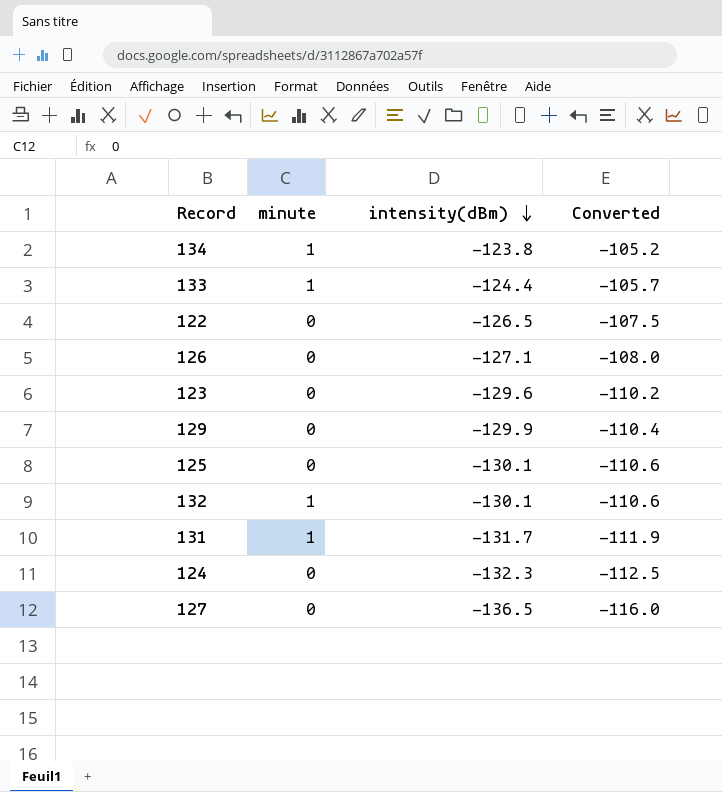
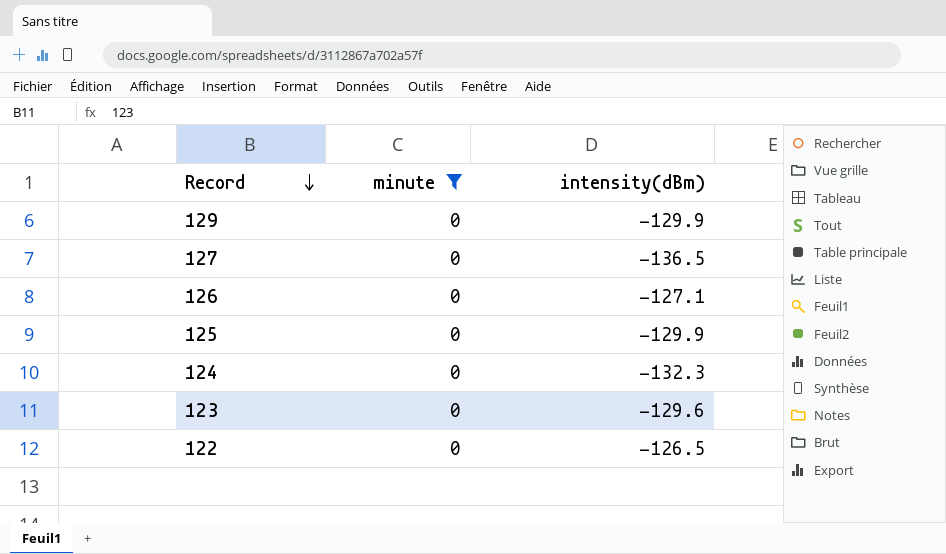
filter: none -> minute = 0
row order: intensity(dBm) descending -> Record descending
column Converted | formula: [intensity(dBm)] * 0.85 -> none
125 | intensity(dBm): -130.1 -> -129.9

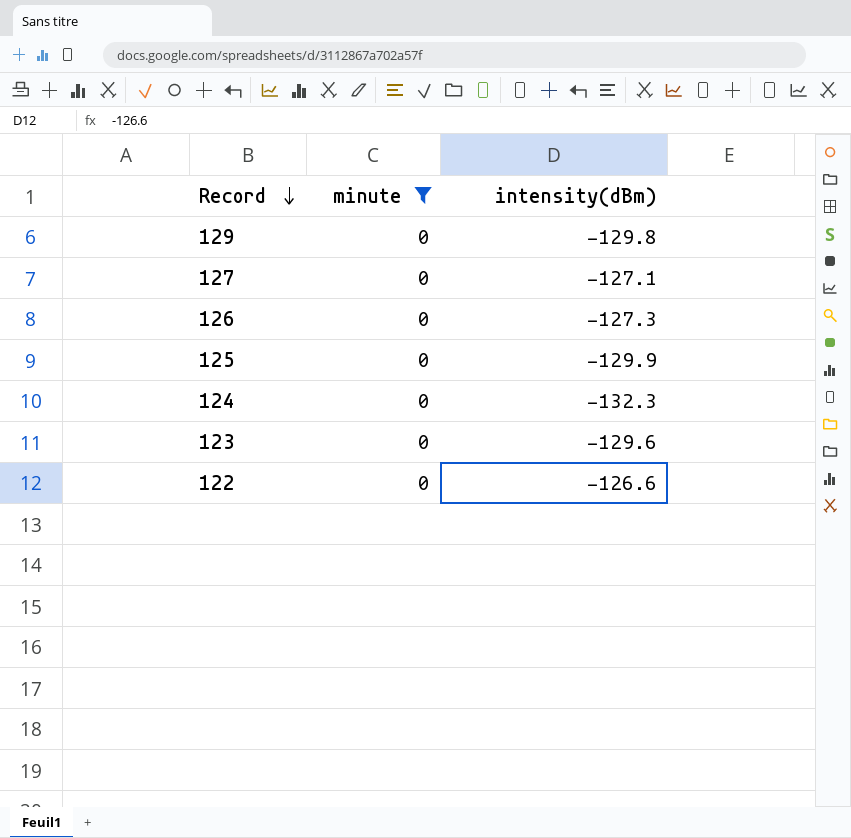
129 | intensity(dBm): -129.9 -> -129.8
127 | intensity(dBm): -136.5 -> -127.1
126 | intensity(dBm): -127.1 -> -127.3
122 | intensity(dBm): -126.5 -> -126.6

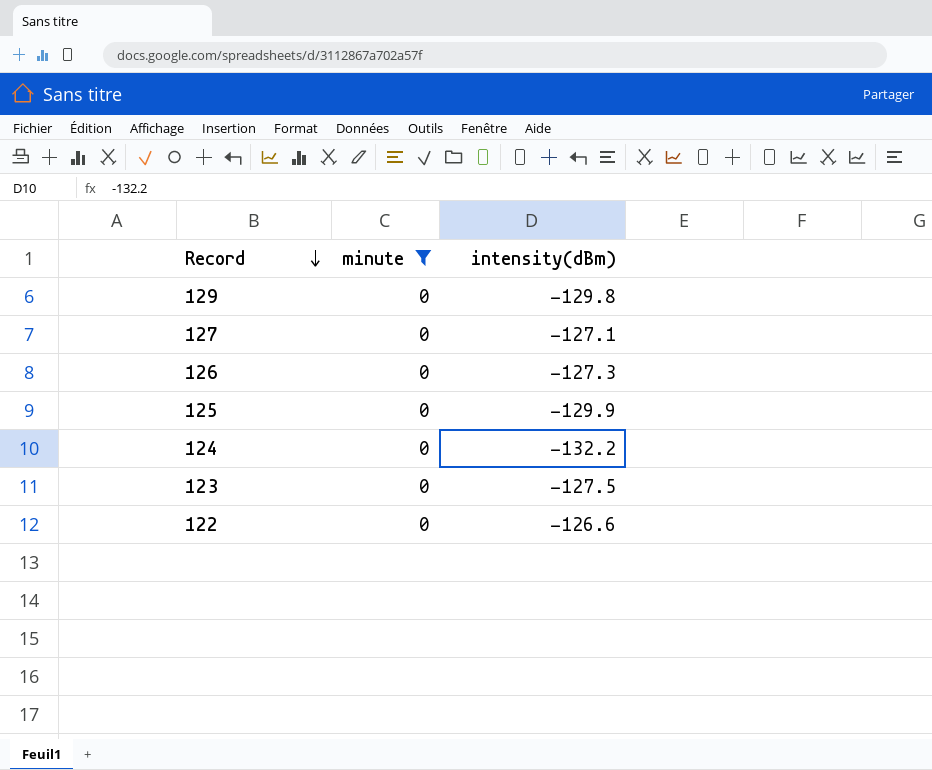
124 | intensity(dBm): -132.3 -> -132.2
123 | intensity(dBm): -129.6 -> -127.5

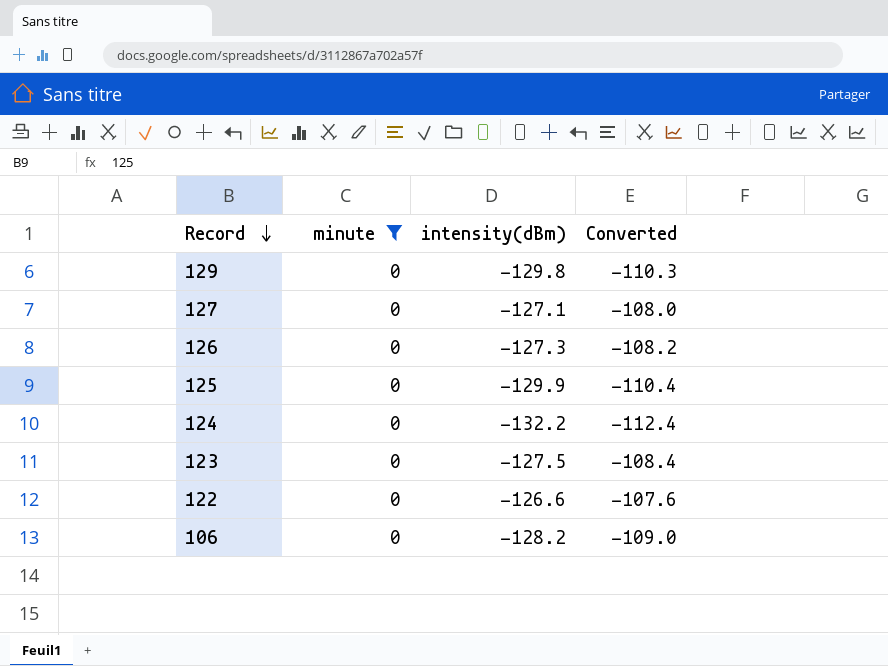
column Converted | formula: none -> [intensity(dBm)] * 0.85
row 106: none -> 0 | -128.2 | -109.0

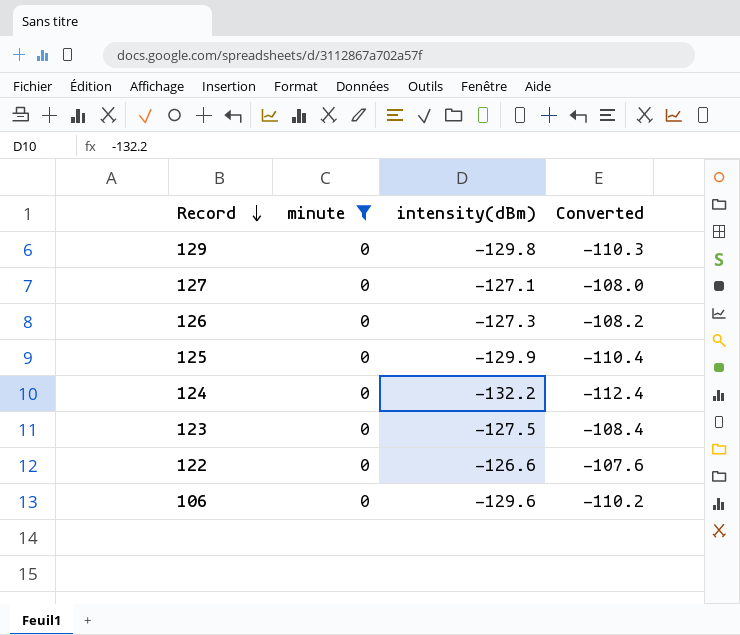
106 | intensity(dBm): -128.2 -> -129.6
106 | Converted: -109.0 -> -110.2

